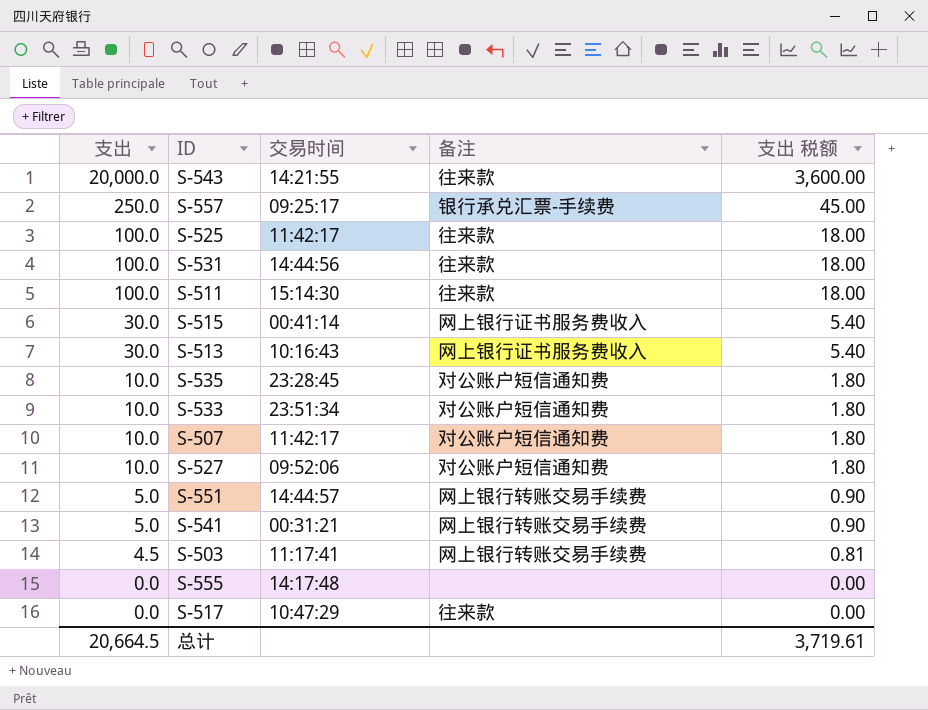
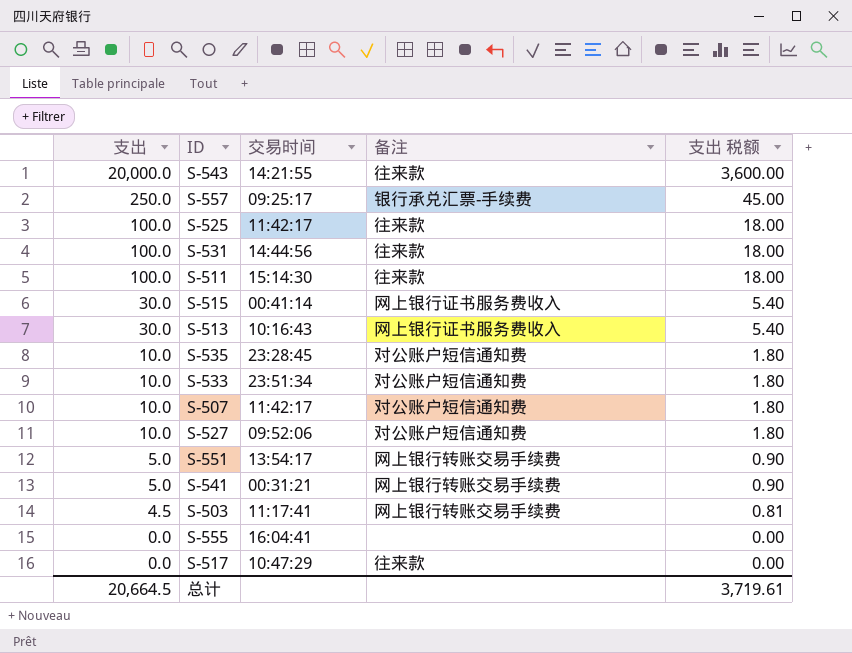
S-551 | 交易时间: 14:44:57 -> 13:54:17
S-555 | 交易时间: 14:17:48 -> 16:04:41

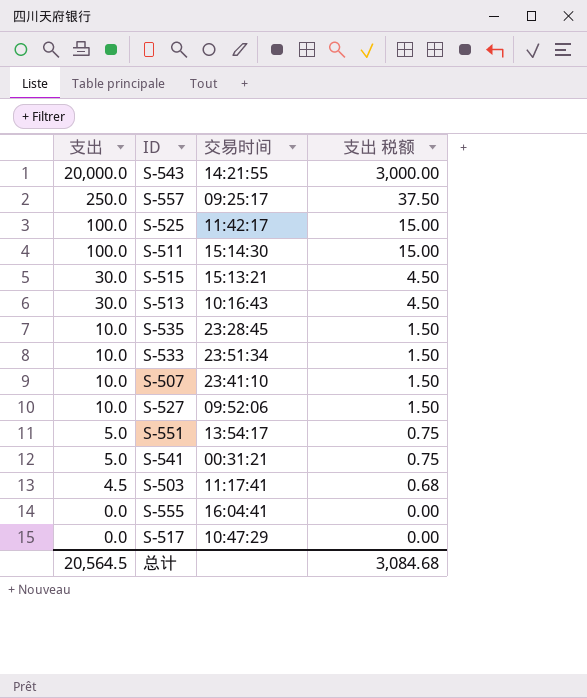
column 备注 | position: 4 -> none
column 支出 税额 | formula: [支出] * 0.18 -> [支出] * 0.15
row S-531: 100.0 | 14:44:56 | 往来款 | 18.00 -> none
S-515 | 交易时间: 00:41:14 -> 15:13:21
S-507 | 交易时间: 11:42:17 -> 23:41:10
总计 | 支出: 20,664.5 -> 20,564.5
总计 | 支出 税额: 3,719.61 -> 3,084.68

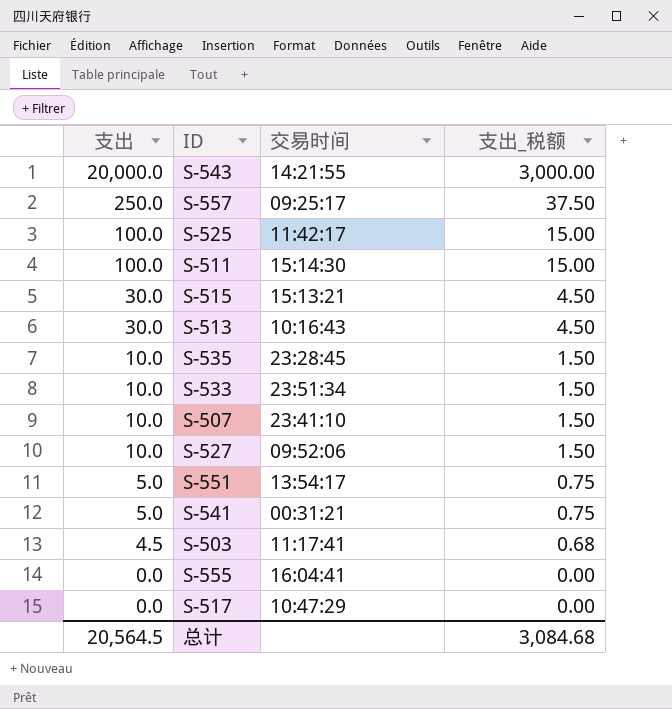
column name: 支出 税额 -> 支出_税额

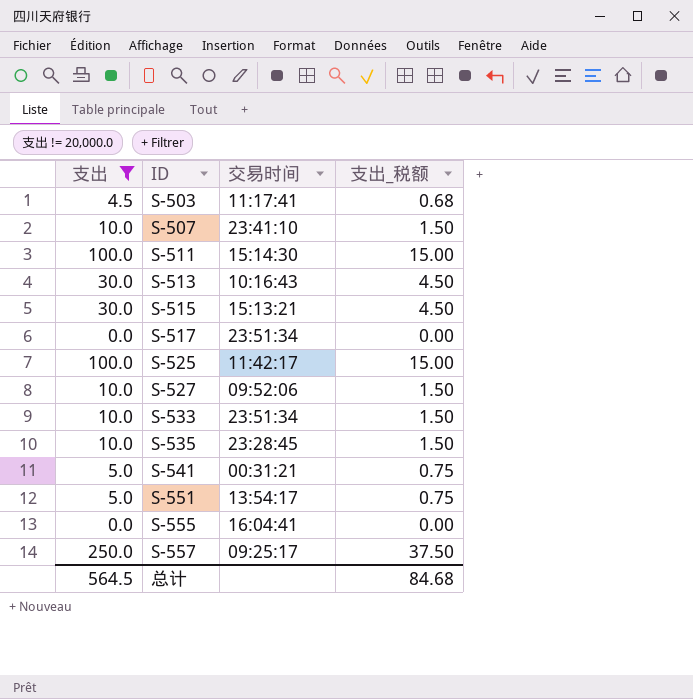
filter: none -> 支出 != 20,000.0
row order: 支出 descending -> ID ascending
S-517 | 交易时间: 10:47:29 -> 23:51:34
总计 | 支出: 20,564.5 -> 564.5
总计 | 支出_税额: 3,084.68 -> 84.68

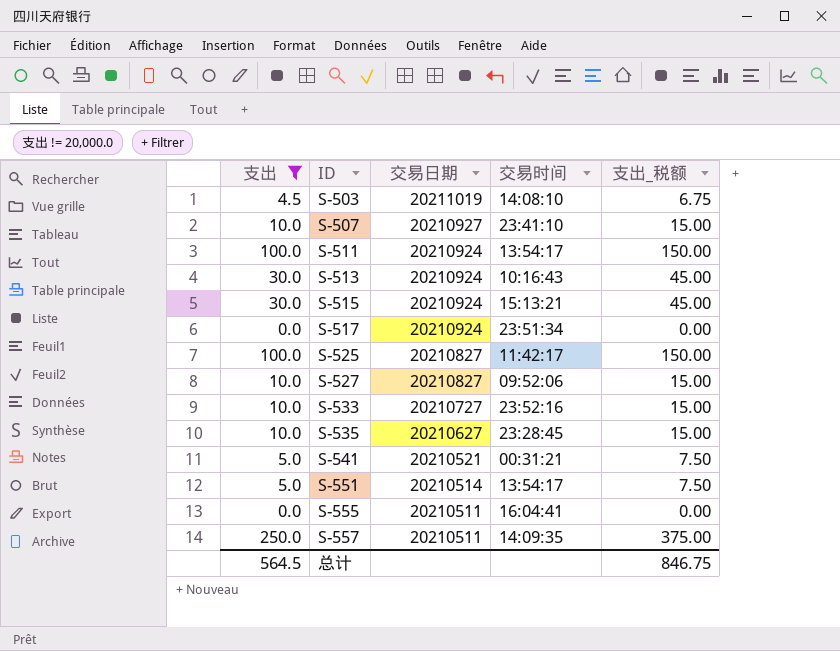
column 交易日期 | position: none -> 3
column 支出_税额 | formula: [支出] * 0.15 -> [支出] * 1.5
S-503 | 交易时间: 11:17:41 -> 14:08:10
S-511 | 交易时间: 15:14:30 -> 13:54:17
S-533 | 交易时间: 23:51:34 -> 23:52:16
S-557 | 交易时间: 09:25:17 -> 14:09:35
总计 | 支出_税额: 84.68 -> 846.75

